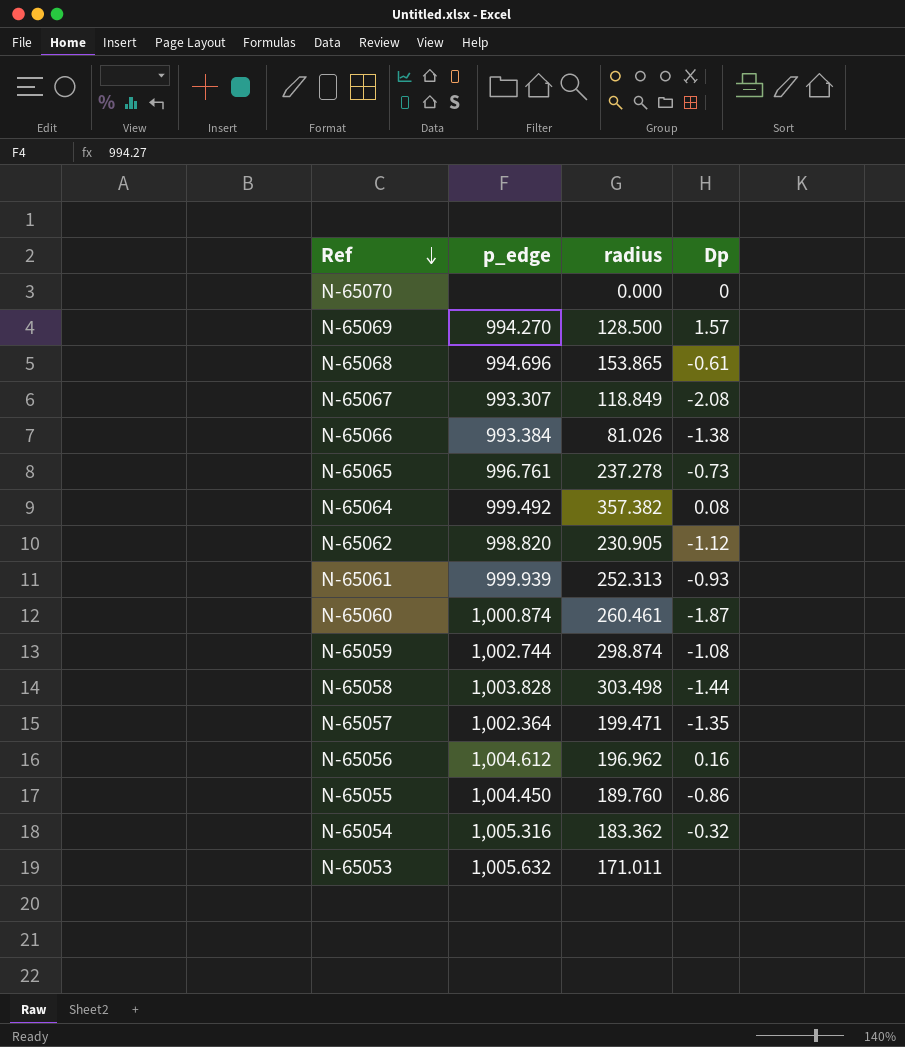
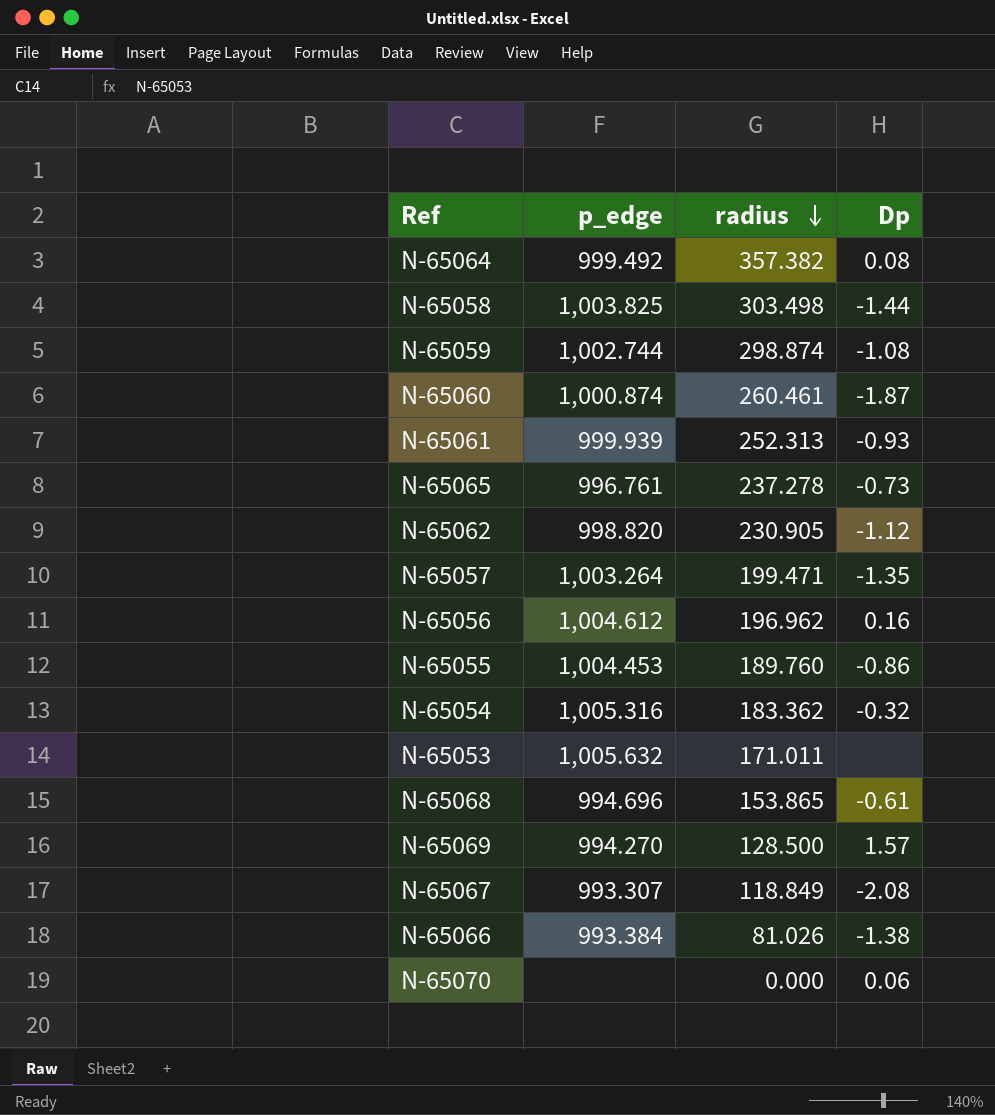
row order: Ref descending -> radius descending
N-65058 | p_edge: 1,003.828 -> 1,003.825
N-65057 | p_edge: 1,002.364 -> 1,003.264
N-65055 | p_edge: 1,004.450 -> 1,004.453
N-65070 | Dp: 0 -> 0.06

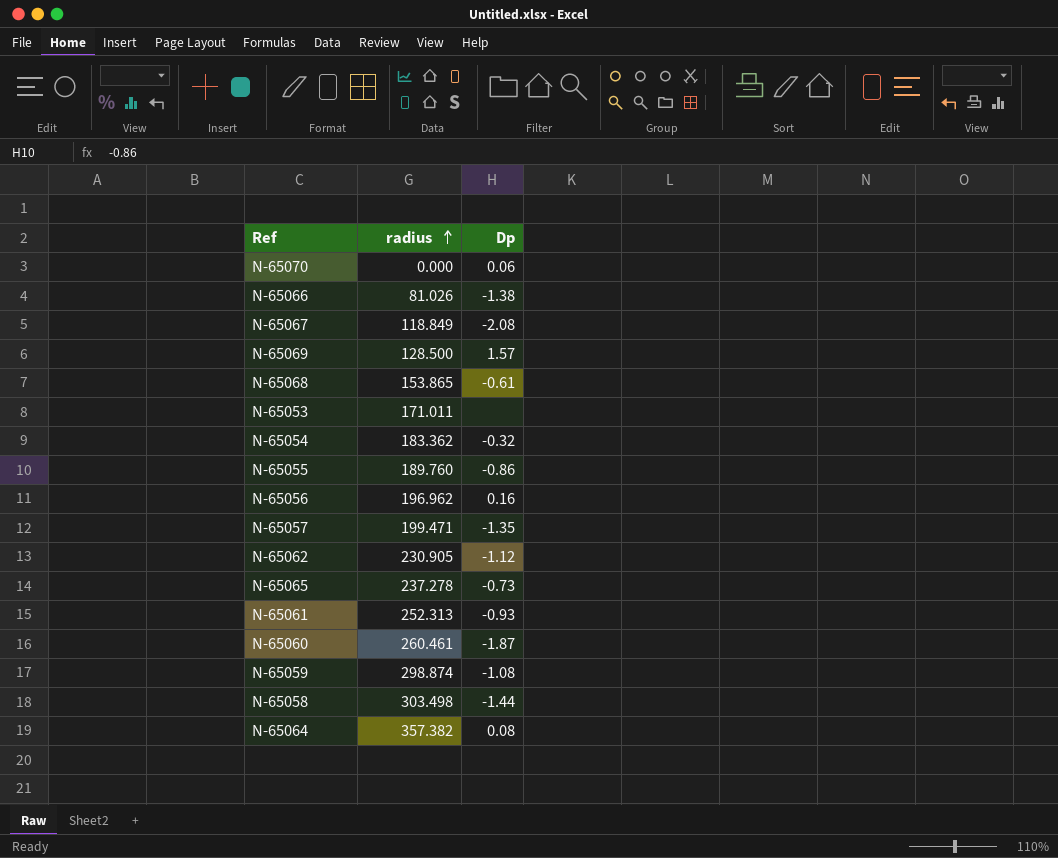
row order: radius descending -> radius ascending
column p_edge | position: 2 -> none

